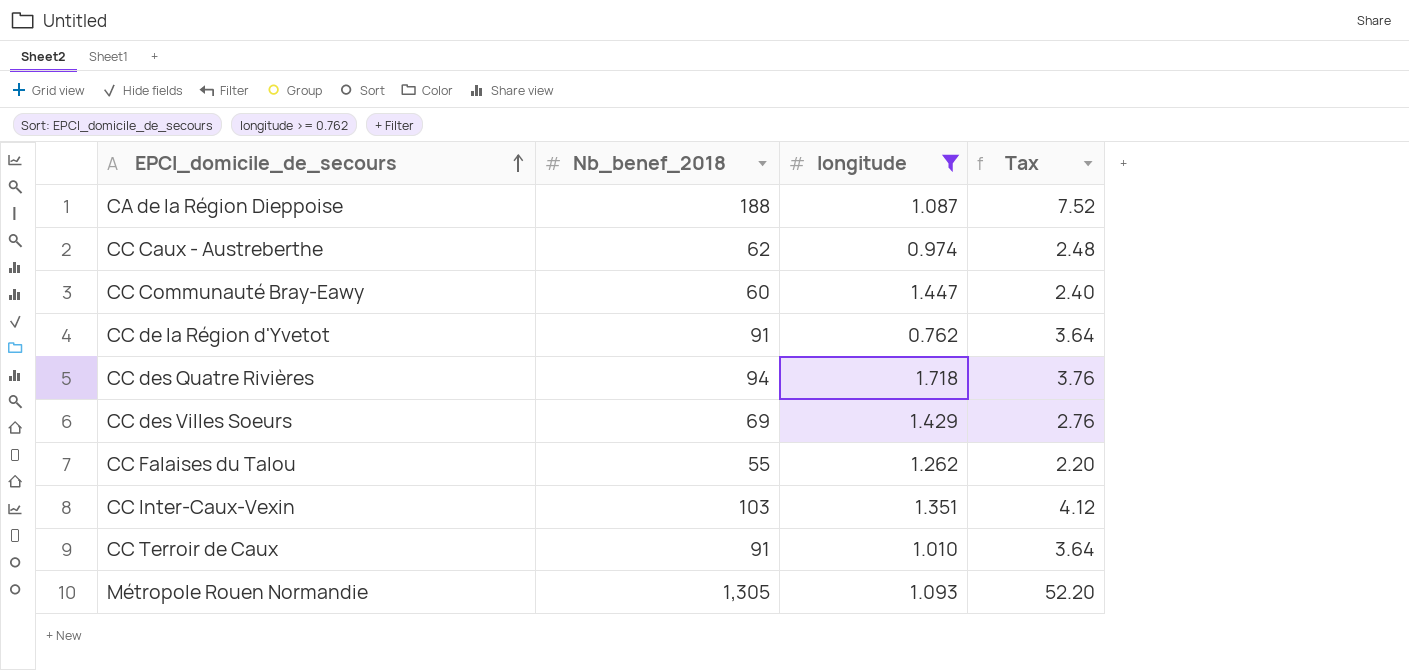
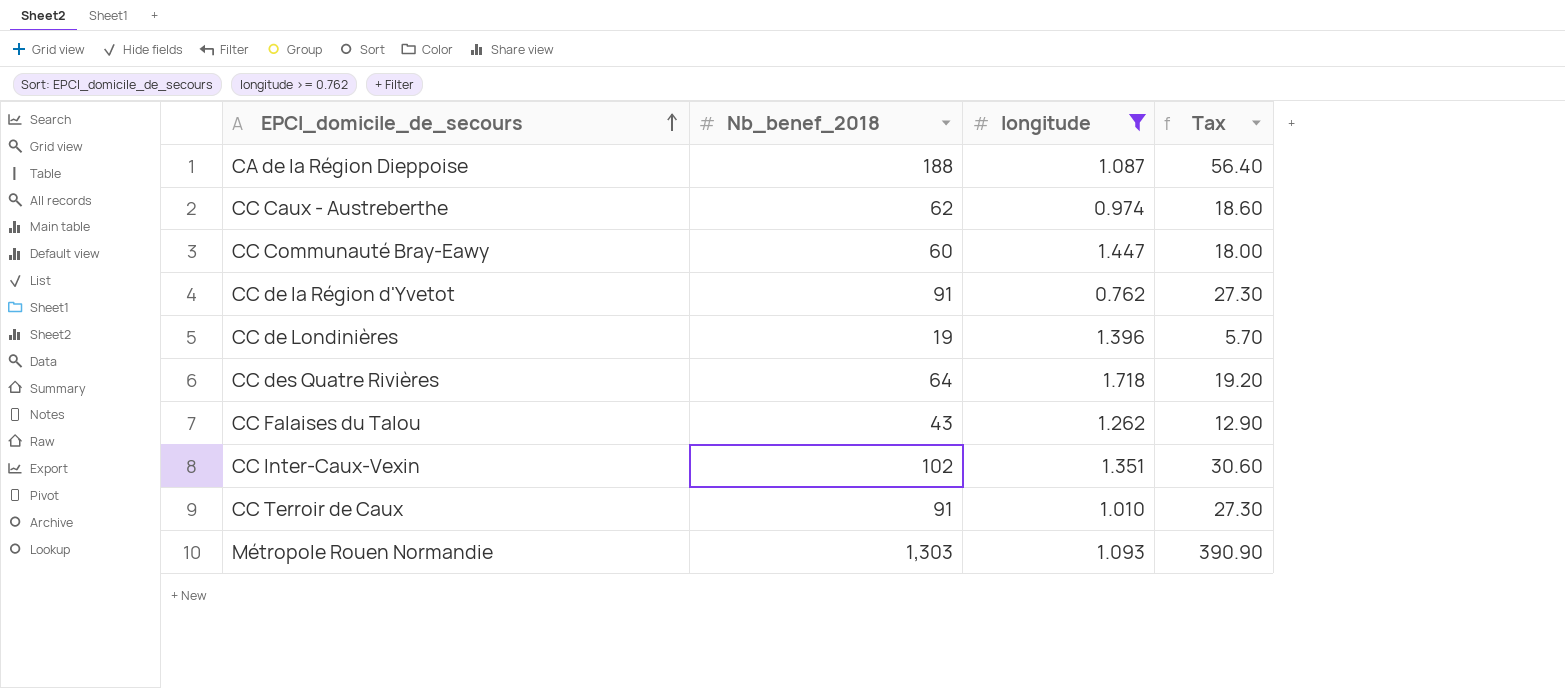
column Tax | formula: [Nb_benef_2018] * 0.04 -> [Nb_benef_2018] * 0.3
row CC des Villes Soeurs: 69 | 1.429 | 2.76 -> none
row CC de Londinières: none -> 19 | 1.396 | 5.70
CC des Quatre Rivières | Nb_benef_2018: 94 -> 64
CC Falaises du Talou | Nb_benef_2018: 55 -> 43
CC Inter-Caux-Vexin | Nb_benef_2018: 103 -> 102
Métropole Rouen Normandie | Nb_benef_2018: 1,305 -> 1,303

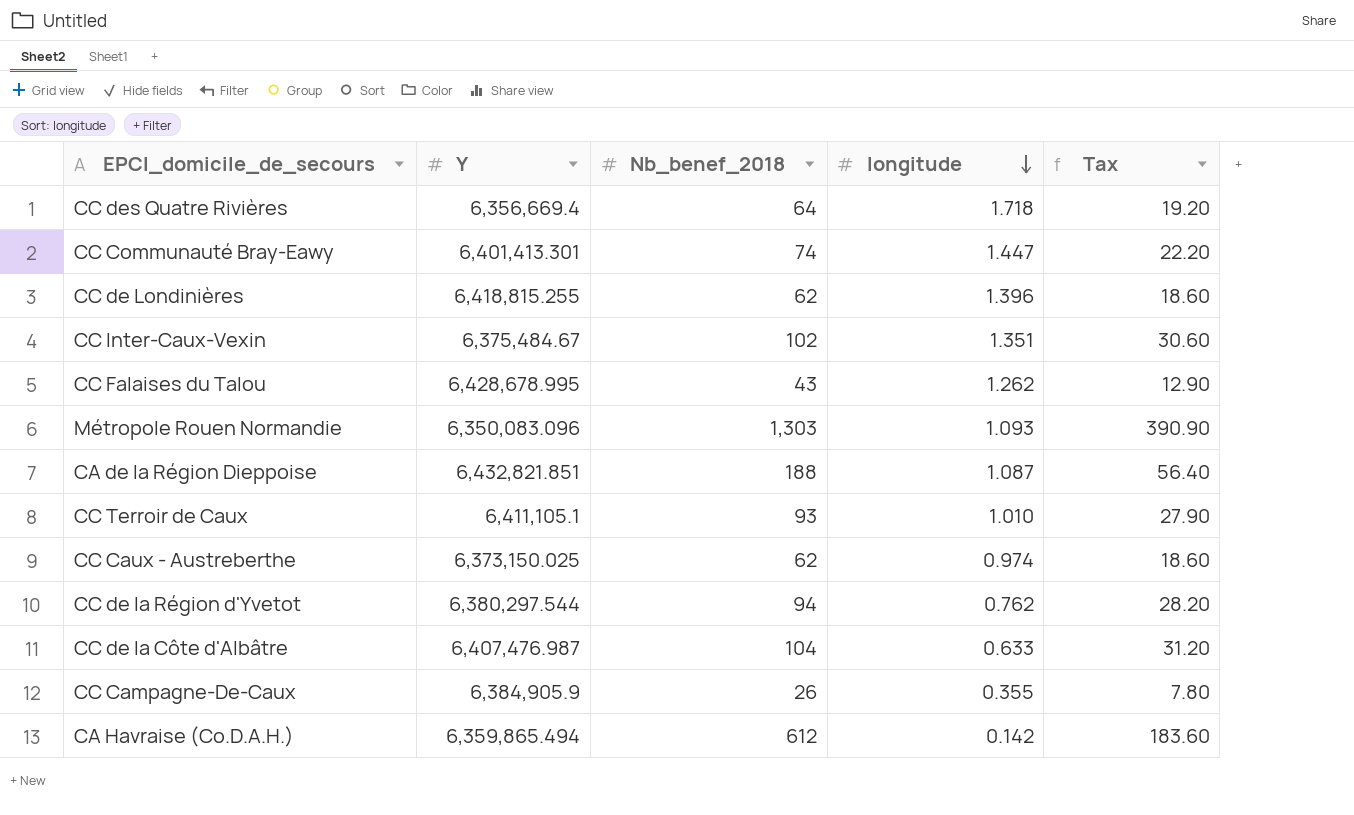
filter: longitude >= 0.762 -> none
row order: EPCI_domicile_de_secours ascending -> longitude descending
column Y | position: none -> 2
CC Communauté Bray-Eawy | Nb_benef_2018: 60 -> 74
CC Communauté Bray-Eawy | Tax: 18.00 -> 22.20
CC de Londinières | Nb_benef_2018: 19 -> 62
CC de Londinières | Tax: 5.70 -> 18.60
CC Terroir de Caux | Nb_benef_2018: 91 -> 93
CC Terroir de Caux | Tax: 27.30 -> 27.90
CC de la Région d'Yvetot | Nb_benef_2018: 91 -> 94
CC de la Région d'Yvetot | Tax: 27.30 -> 28.20

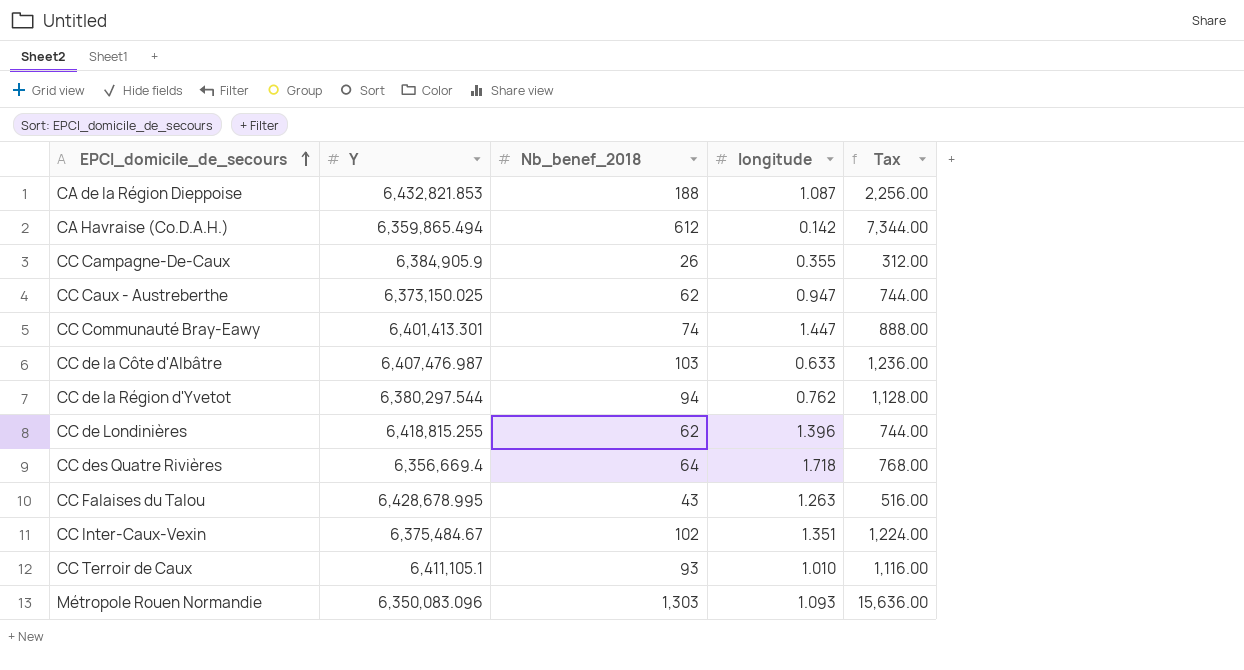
row order: longitude descending -> EPCI_domicile_de_secours ascending
column Tax | formula: [Nb_benef_2018] * 0.3 -> [Nb_benef_2018] * 12
CA de la Région Dieppoise | Y: 6,432,821.851 -> 6,432,821.853
CC Caux - Austreberthe | longitude: 0.974 -> 0.947
CC de la Côte d'Albâtre | Nb_benef_2018: 104 -> 103
CC Falaises du Talou | longitude: 1.262 -> 1.263

